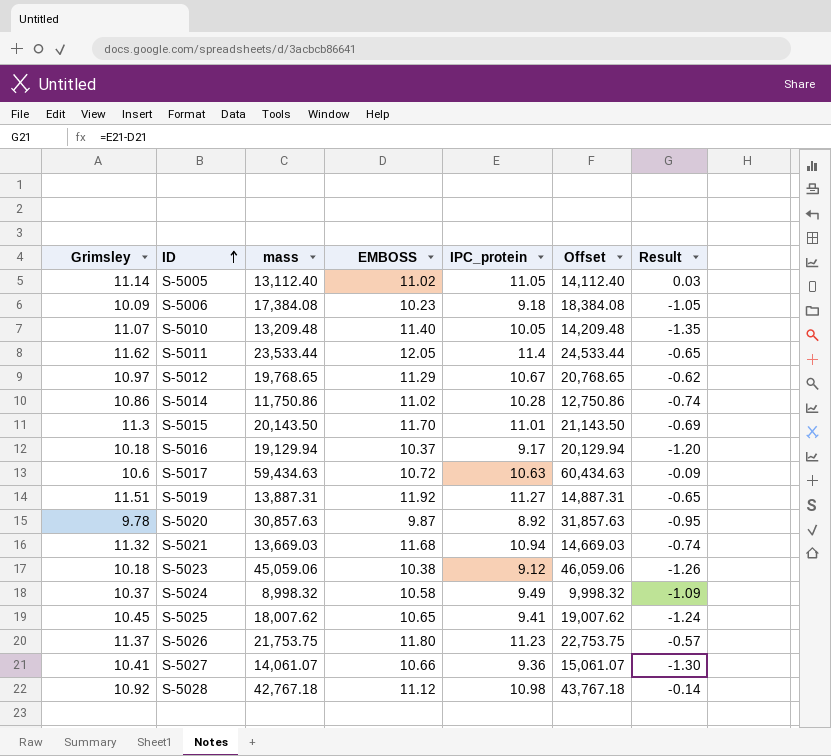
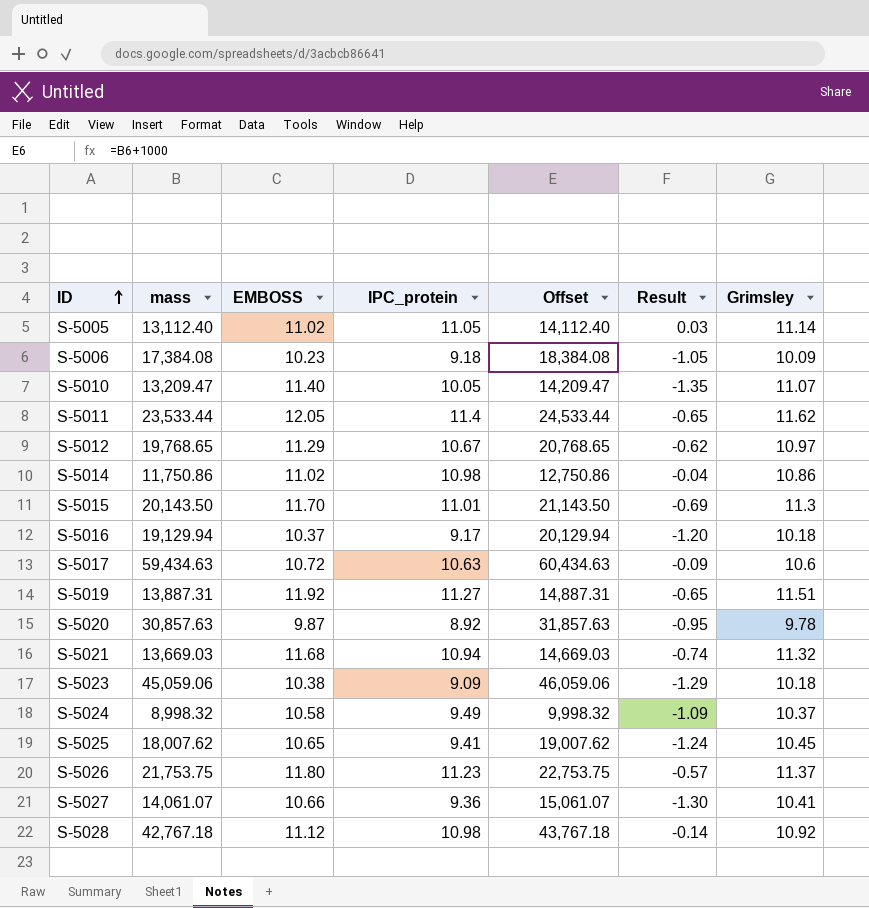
column Grimsley | position: 1 -> 7
S-5010 | mass: 13,209.48 -> 13,209.47
S-5010 | Offset: 14,209.48 -> 14,209.47
S-5014 | IPC_protein: 10.28 -> 10.98
S-5014 | Result: -0.74 -> -0.04
S-5023 | IPC_protein: 9.12 -> 9.09
S-5023 | Result: -1.26 -> -1.29

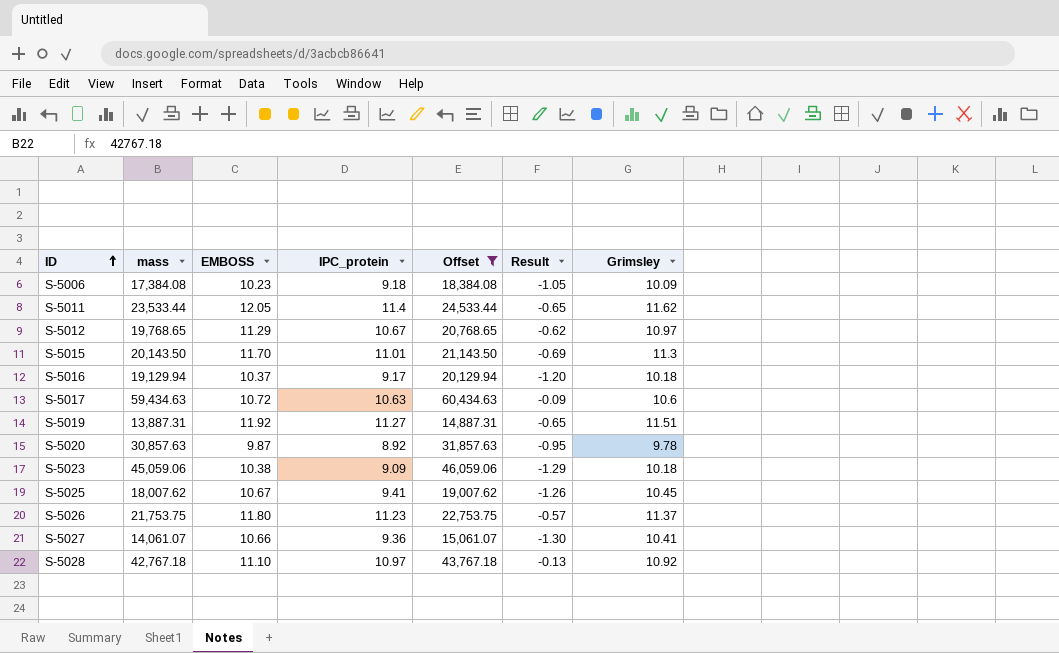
filter: none -> Offset >= 14,887.31
S-5025 | EMBOSS: 10.65 -> 10.67
S-5025 | Result: -1.24 -> -1.26
S-5028 | EMBOSS: 11.12 -> 11.10
S-5028 | IPC_protein: 10.98 -> 10.97
S-5028 | Result: -0.14 -> -0.13

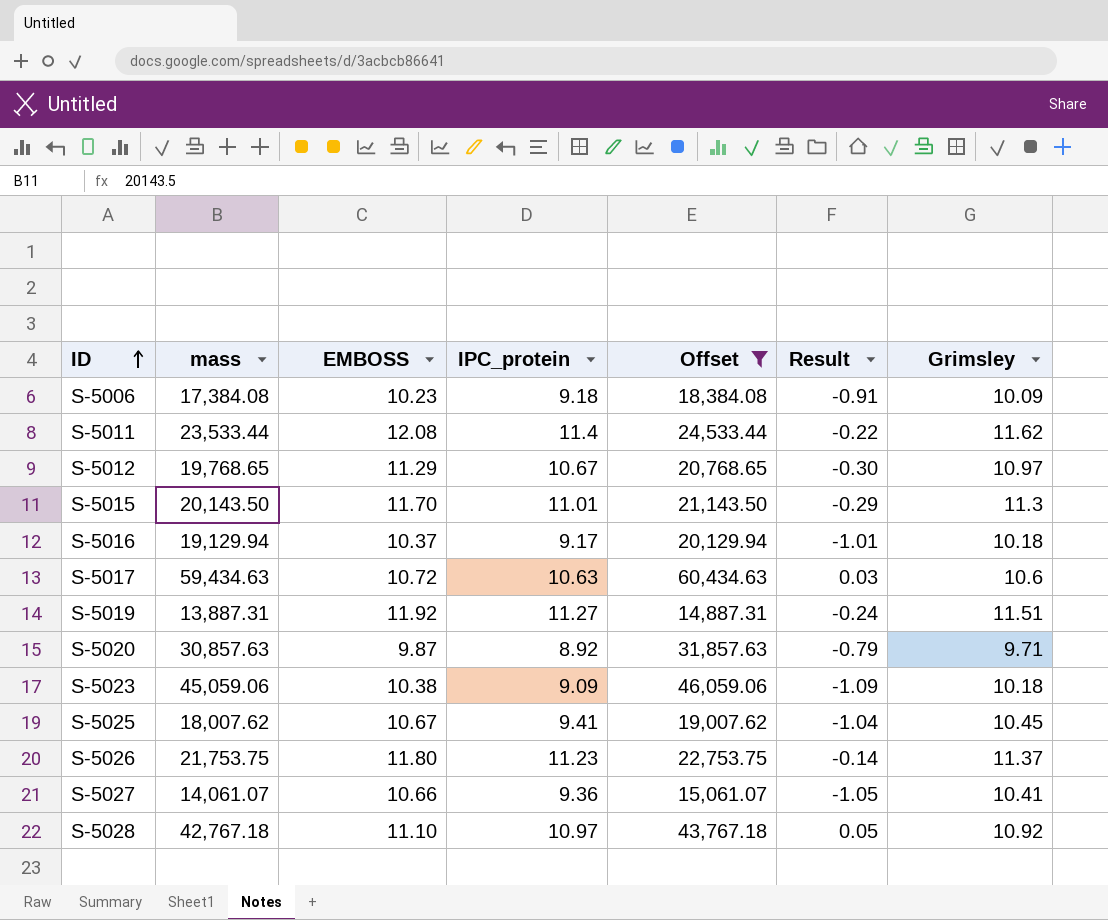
column Result | formula: [IPC_protein] - [EMBOSS] -> [IPC_protein] - [Grimsley]
S-5011 | EMBOSS: 12.05 -> 12.08
S-5020 | Grimsley: 9.78 -> 9.71

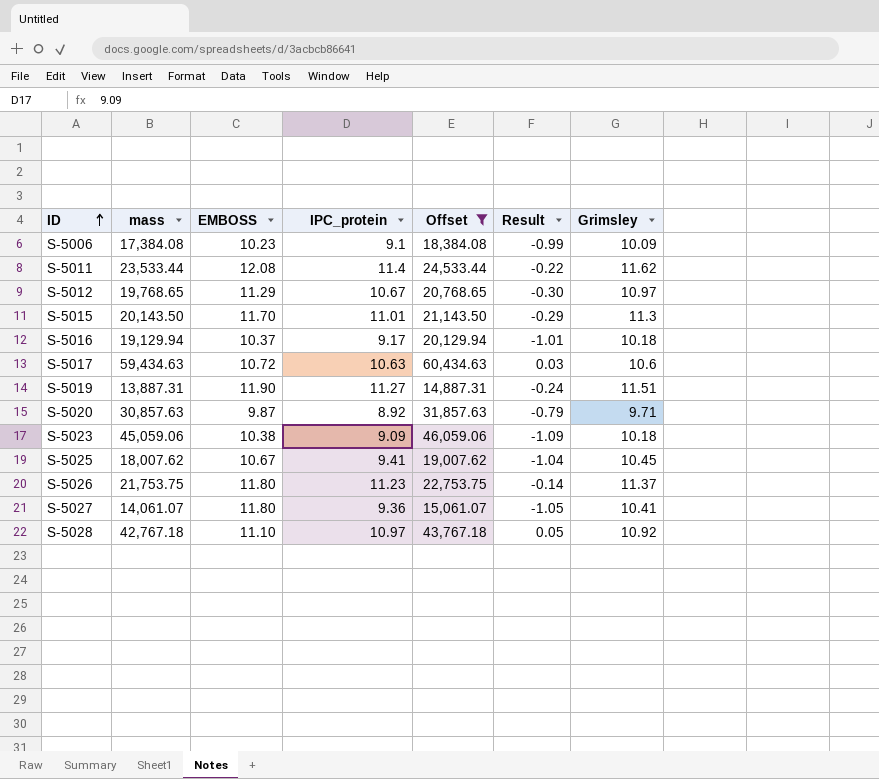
S-5006 | IPC_protein: 9.18 -> 9.1
S-5006 | Result: -0.91 -> -0.99
S-5019 | EMBOSS: 11.92 -> 11.90
S-5027 | EMBOSS: 10.66 -> 11.80

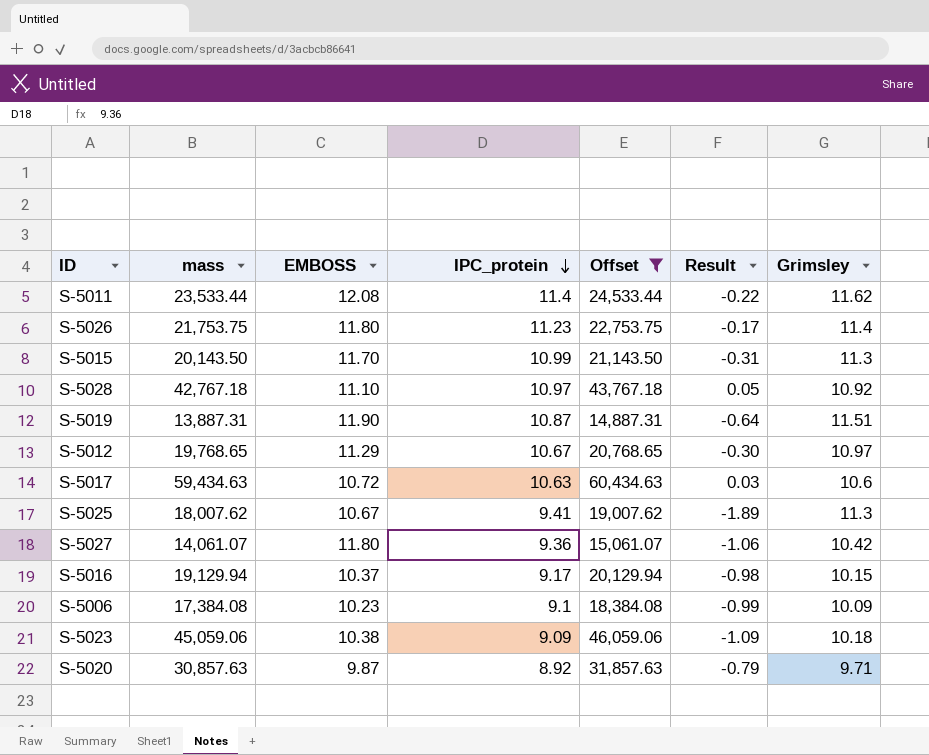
row order: ID ascending -> IPC_protein descending
S-5026 | Result: -0.14 -> -0.17
S-5026 | Grimsley: 11.37 -> 11.4
S-5015 | IPC_protein: 11.01 -> 10.99
S-5015 | Result: -0.29 -> -0.31
S-5019 | IPC_protein: 11.27 -> 10.87
S-5019 | Result: -0.24 -> -0.64
S-5025 | Result: -1.04 -> -1.89
S-5025 | Grimsley: 10.45 -> 11.3
S-5027 | Result: -1.05 -> -1.06
S-5027 | Grimsley: 10.41 -> 10.42
S-5016 | Result: -1.01 -> -0.98
S-5016 | Grimsley: 10.18 -> 10.15

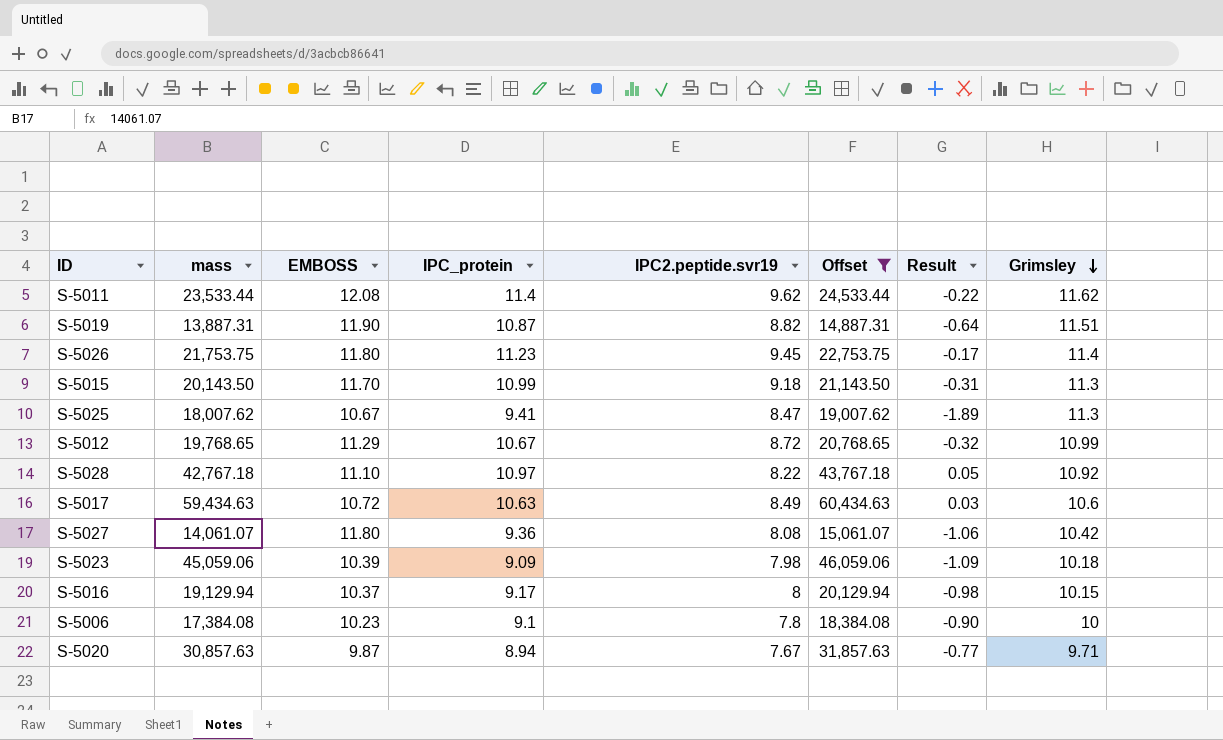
row order: IPC_protein descending -> Grimsley descending
column IPC2.peptide.svr19 | position: none -> 5
S-5012 | Result: -0.30 -> -0.32
S-5012 | Grimsley: 10.97 -> 10.99
S-5023 | EMBOSS: 10.38 -> 10.39
S-5006 | Result: -0.99 -> -0.90
S-5006 | Grimsley: 10.09 -> 10
S-5020 | IPC_protein: 8.92 -> 8.94
S-5020 | Result: -0.79 -> -0.77

